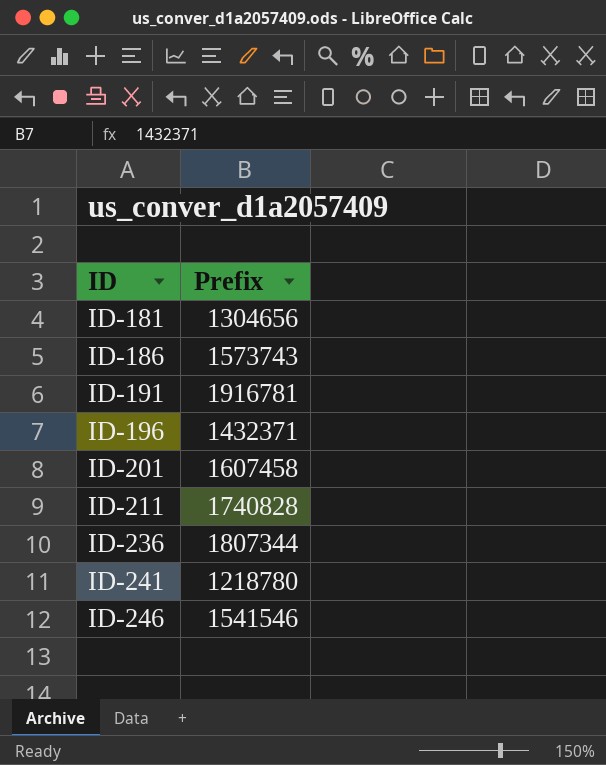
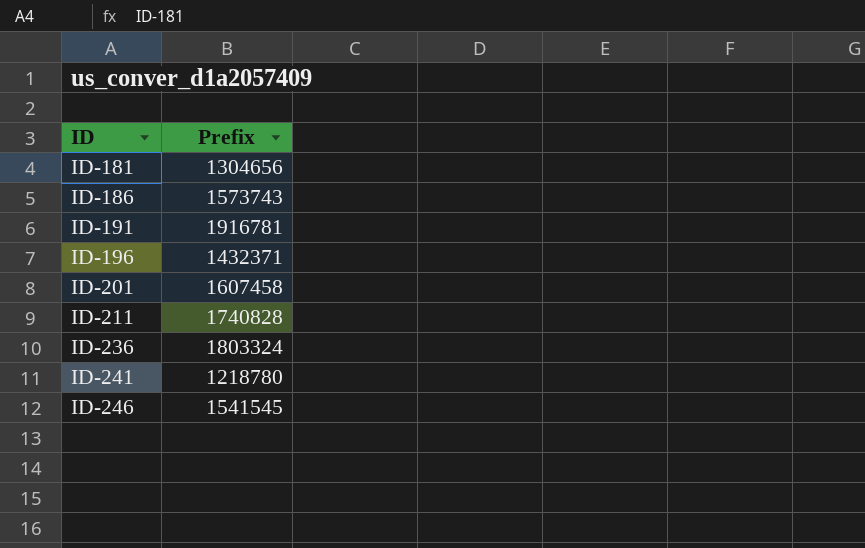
ID-236 | Prefix: 1807344 -> 1803324
ID-246 | Prefix: 1541546 -> 1541545

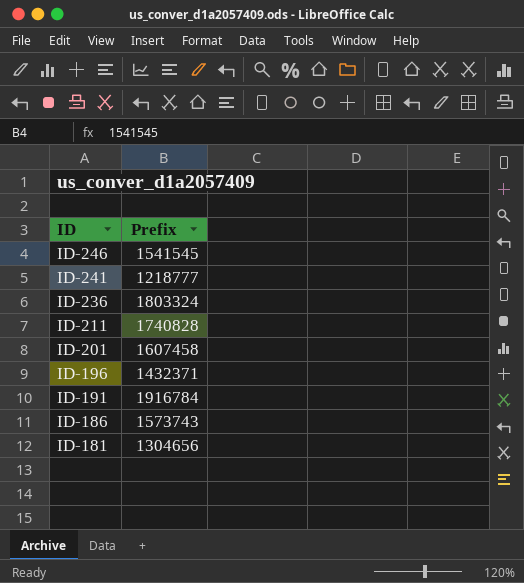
row order: ID ascending -> ID descending
ID-241 | Prefix: 1218780 -> 1218777
ID-191 | Prefix: 1916781 -> 1916784

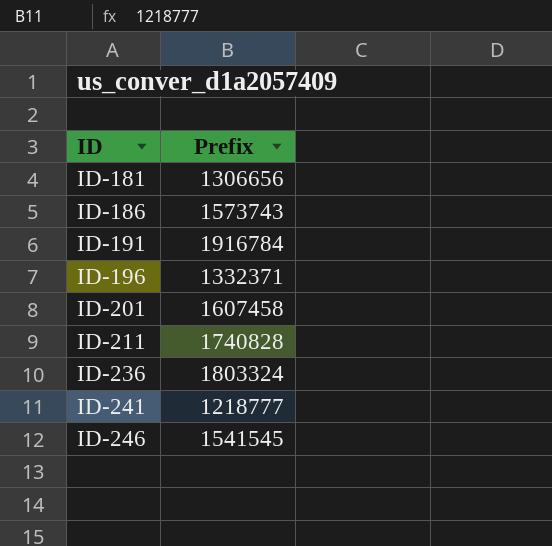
row order: ID descending -> ID ascending
ID-181 | Prefix: 1304656 -> 1306656
ID-196 | Prefix: 1432371 -> 1332371

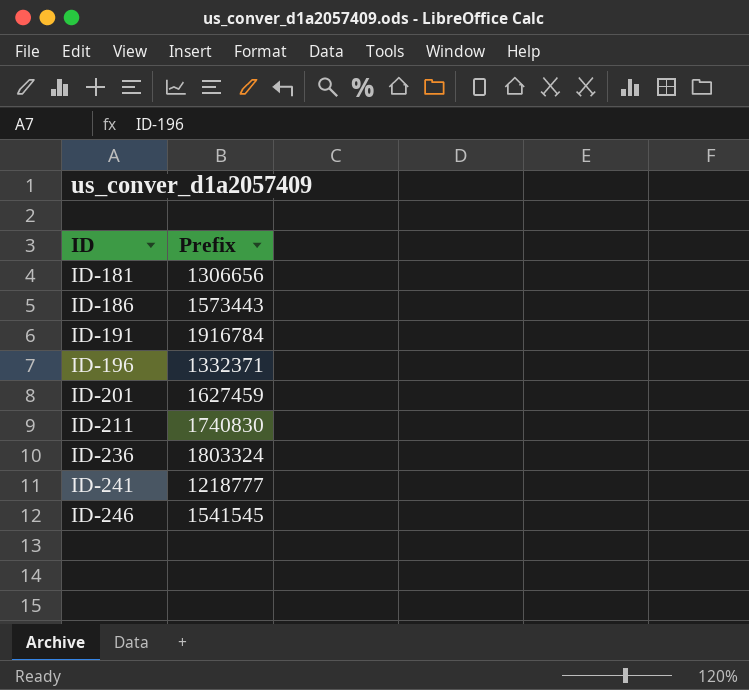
ID-186 | Prefix: 1573743 -> 1573443
ID-201 | Prefix: 1607458 -> 1627459
ID-211 | Prefix: 1740828 -> 1740830

